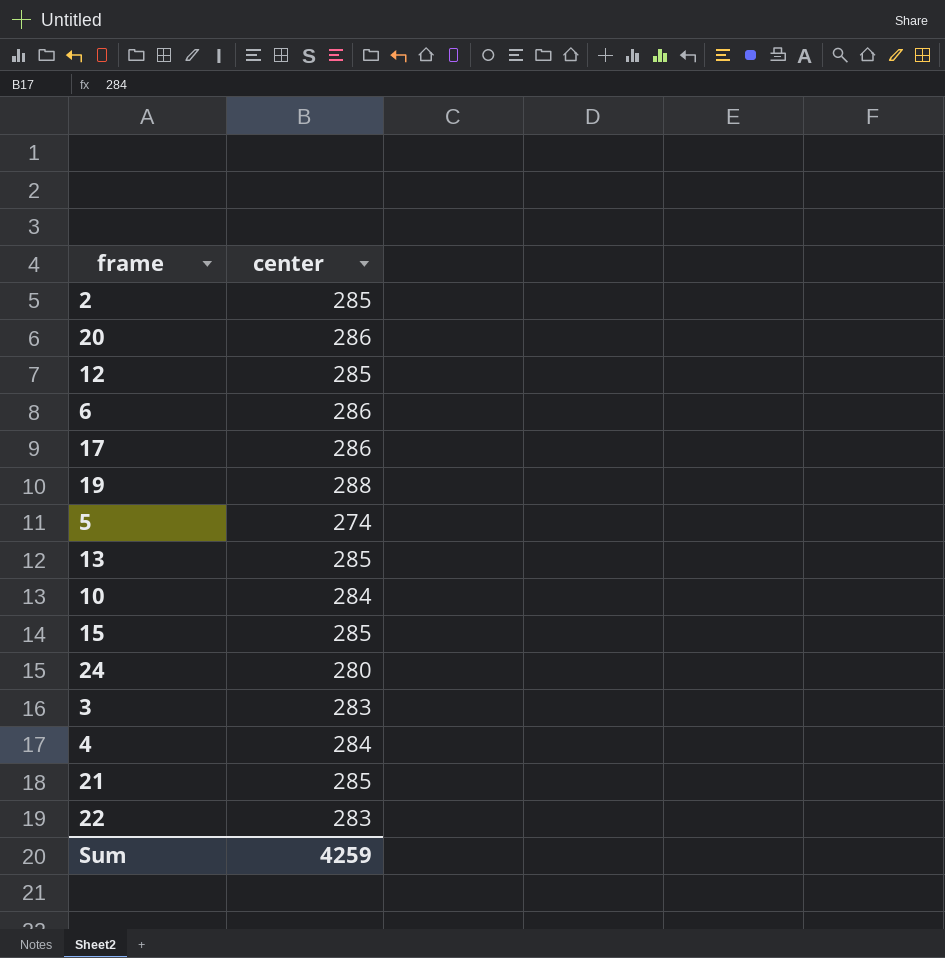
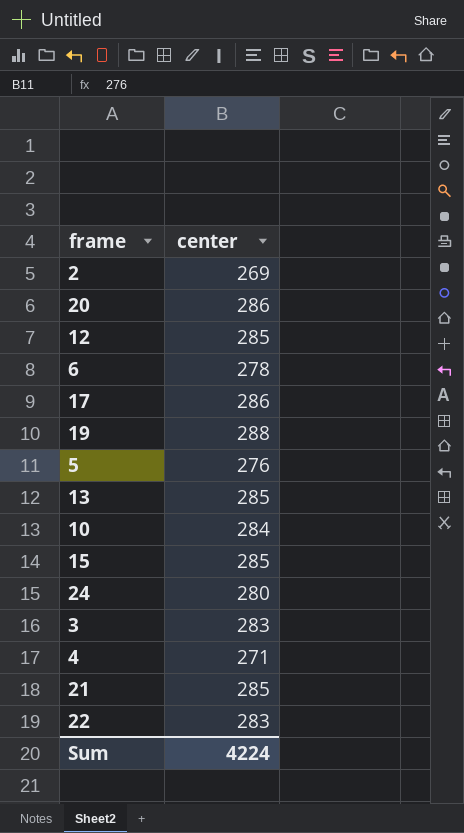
2 | center: 285 -> 269
6 | center: 286 -> 278
5 | center: 274 -> 276
4 | center: 284 -> 271
Sum | center: 4259 -> 4224

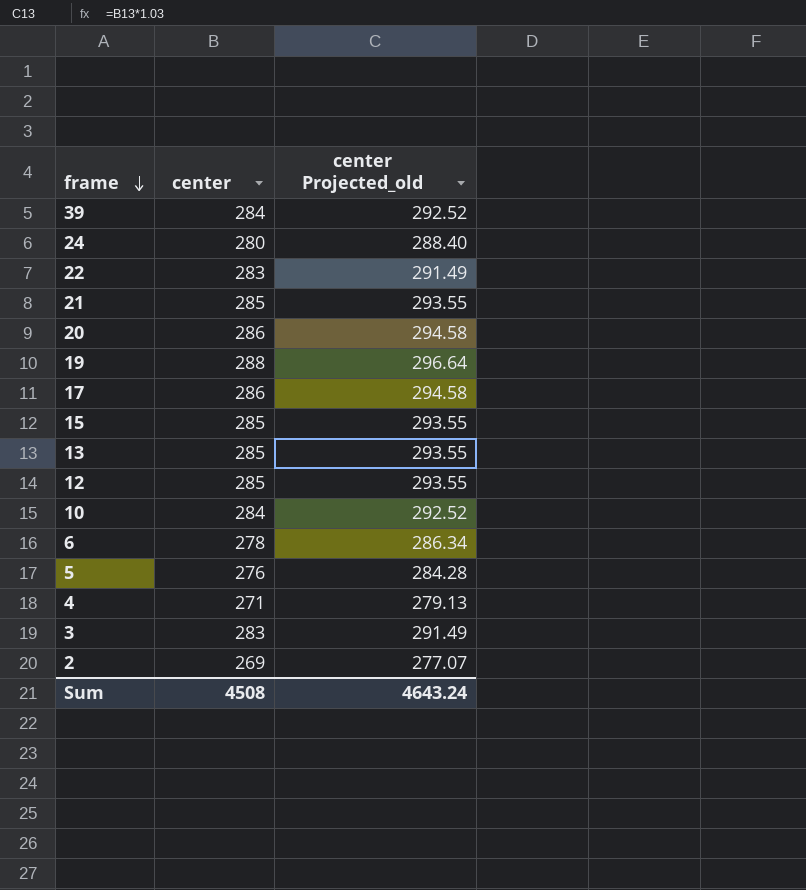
row order: none -> frame descending
column center Projected_old | formula: none -> [center] * 1.03
row 39: none -> 284 | 292.52
Sum | center: 4224 -> 4508

